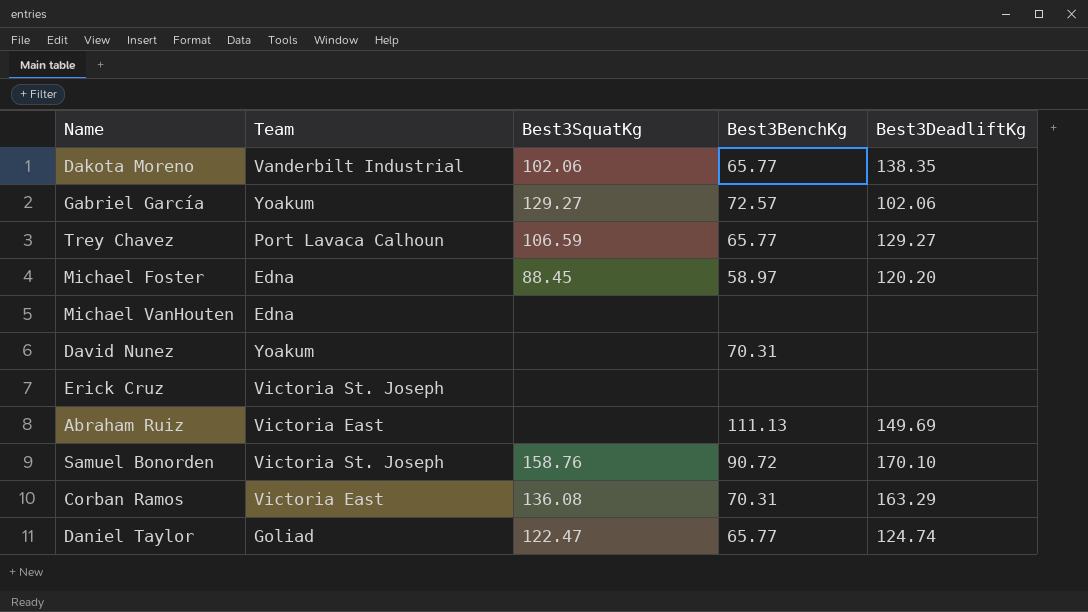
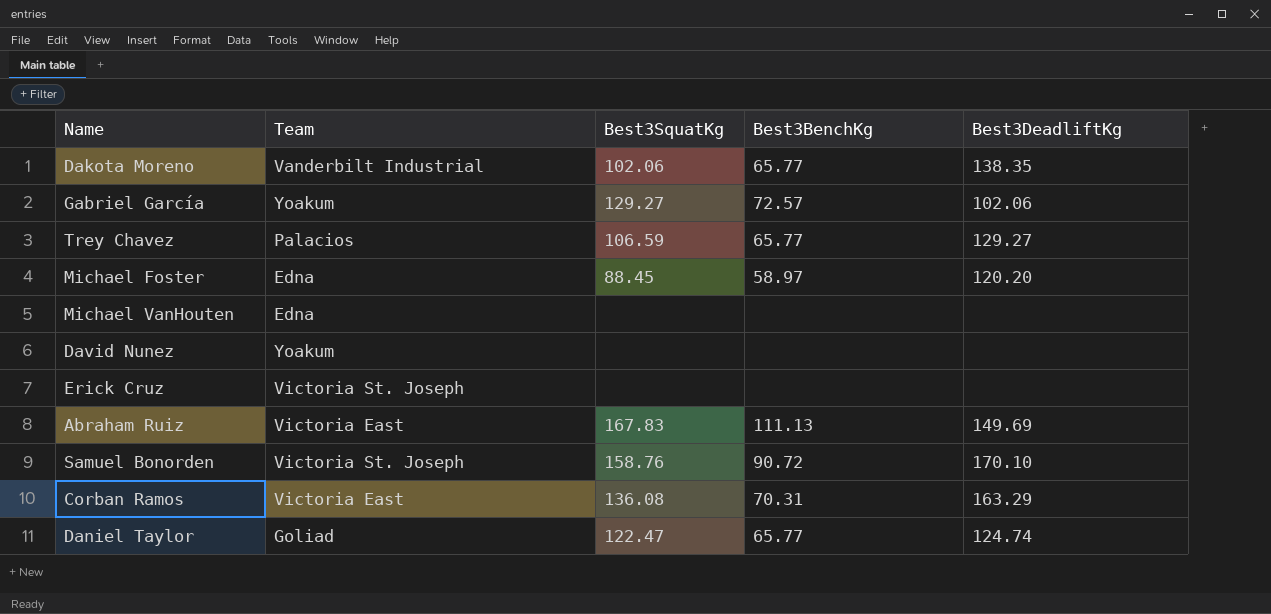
Trey Chavez | Team: Port Lavaca Calhoun -> Palacios
David Nunez | Best3BenchKg: 70.31 -> none
Abraham Ruiz | Best3SquatKg: none -> 167.83

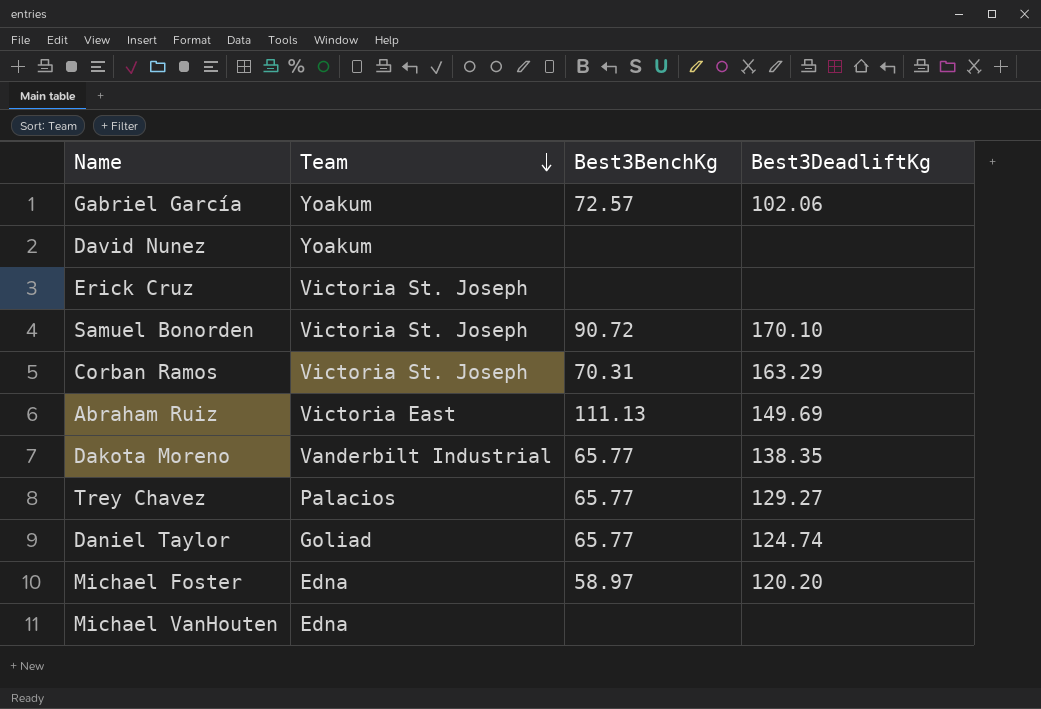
row order: none -> Team descending
column Best3SquatKg | position: 3 -> none
Corban Ramos | Team: Victoria East -> Victoria St. Joseph

